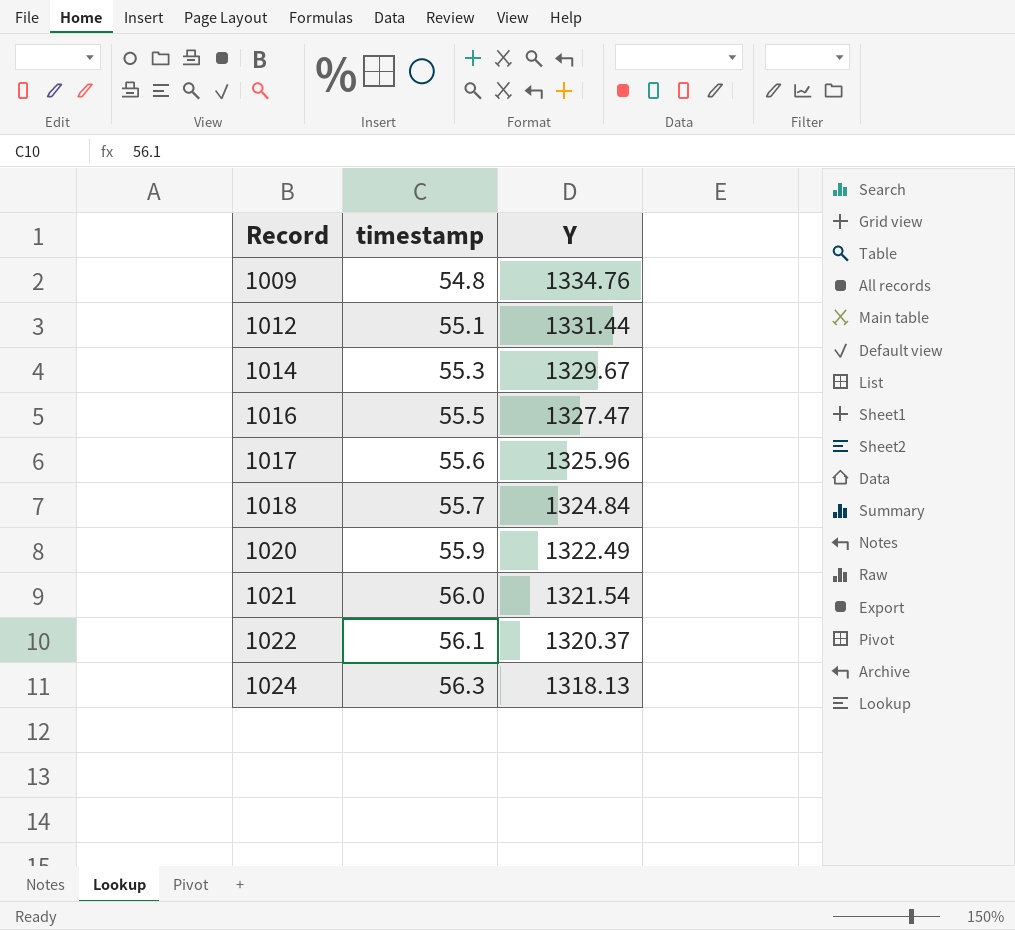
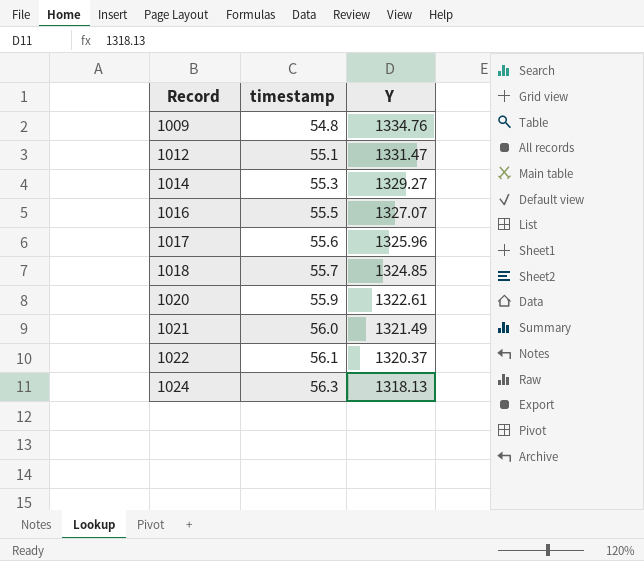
1012 | Y: 1331.44 -> 1331.47
1014 | Y: 1329.67 -> 1329.27
1016 | Y: 1327.47 -> 1327.07
1018 | Y: 1324.84 -> 1324.85
1020 | Y: 1322.49 -> 1322.61
1021 | Y: 1321.54 -> 1321.49

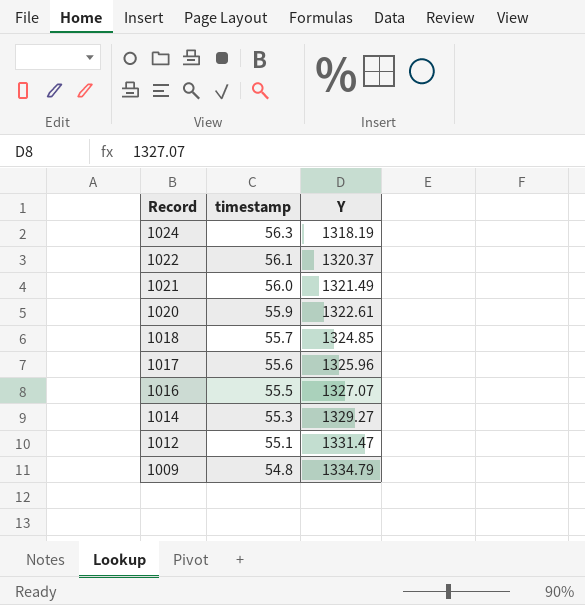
row order: Record ascending -> Record descending
1024 | Y: 1318.13 -> 1318.19
1009 | Y: 1334.76 -> 1334.79

